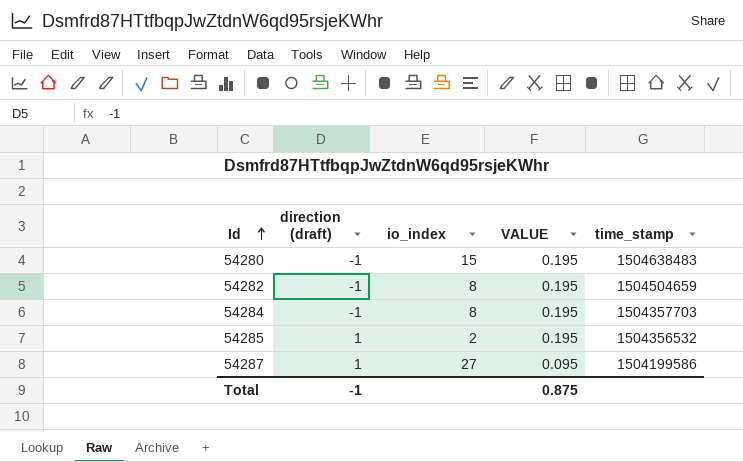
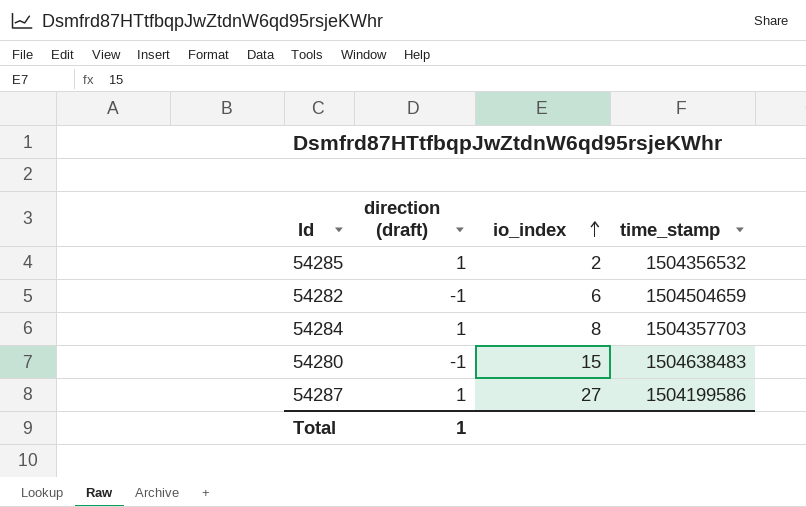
row order: Id ascending -> io_index ascending
column VALUE | position: 4 -> none
54282 | io_index: 8 -> 6
54284 | direction (draft): -1 -> 1
Total | direction (draft): -1 -> 1

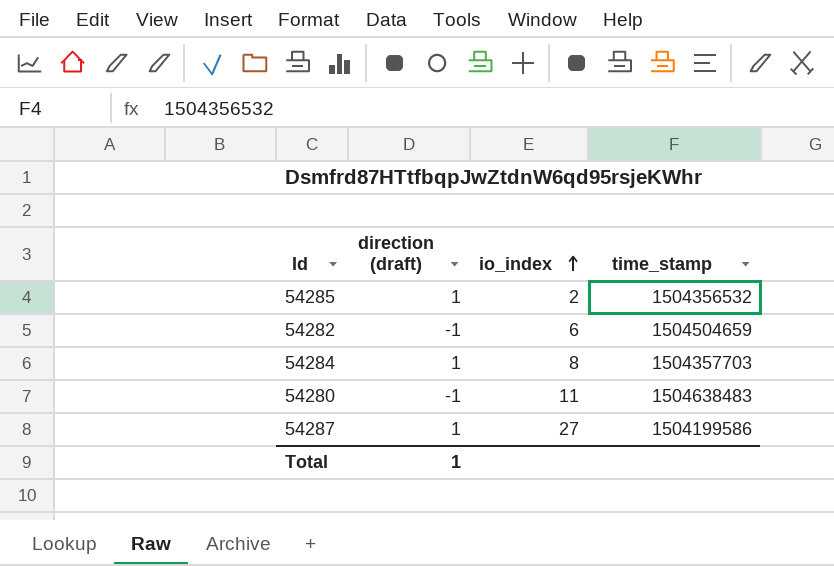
54280 | io_index: 15 -> 11

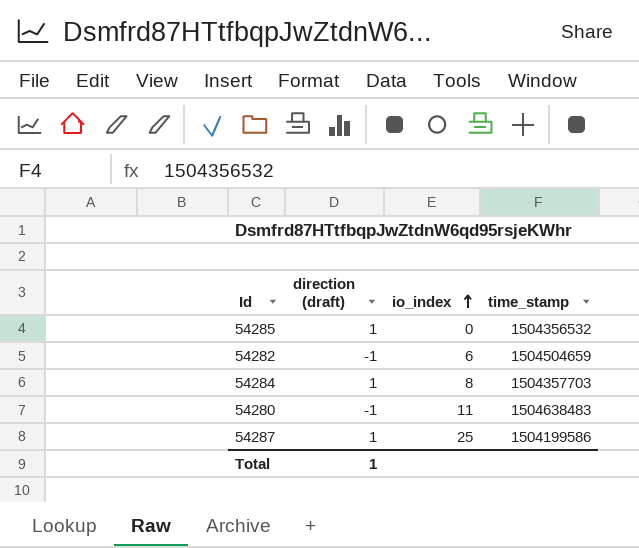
54285 | io_index: 2 -> 0
54287 | io_index: 27 -> 25

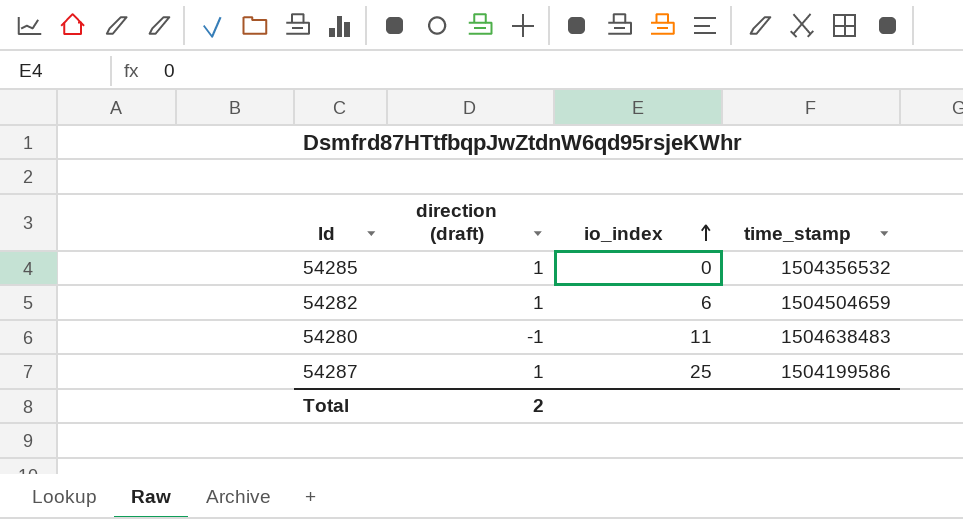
row 54284: 1 | 8 | 1504357703 -> none
54282 | direction (draft): -1 -> 1
Total | direction (draft): 1 -> 2

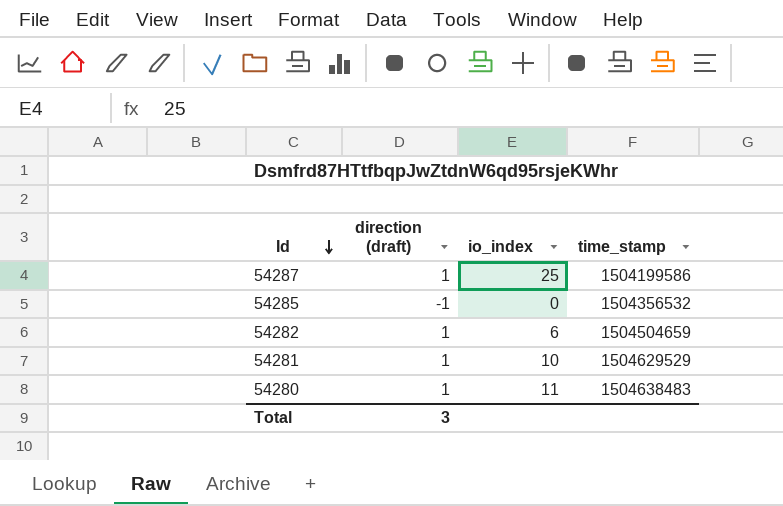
row order: io_index ascending -> Id descending
54285 | direction (draft): 1 -> -1
row 54281: none -> 1 | 10 | 1504629529
54280 | direction (draft): -1 -> 1
Total | direction (draft): 2 -> 3

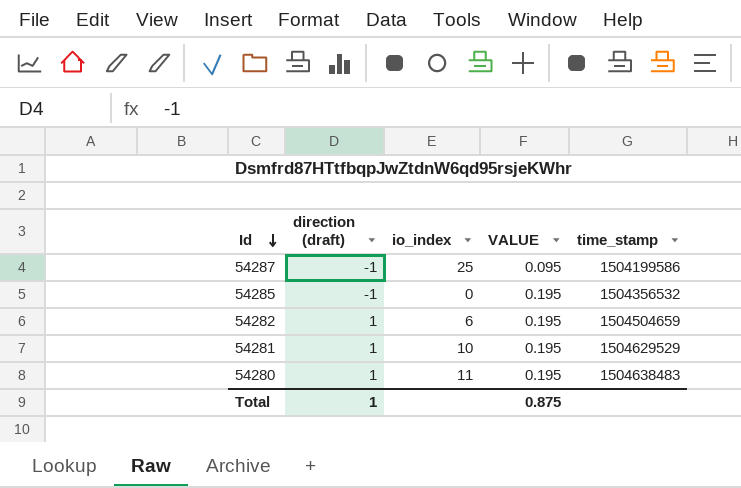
column VALUE | position: none -> 4
54287 | direction (draft): 1 -> -1
Total | direction (draft): 3 -> 1

